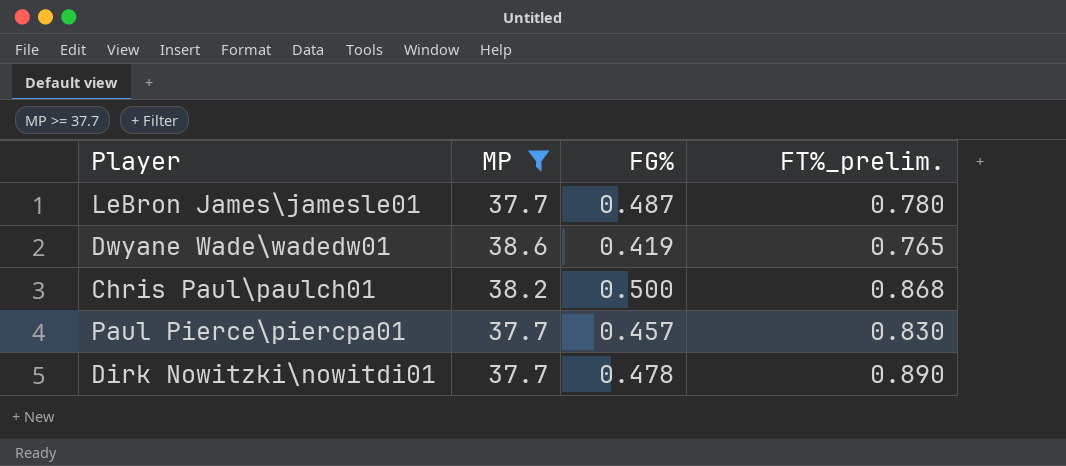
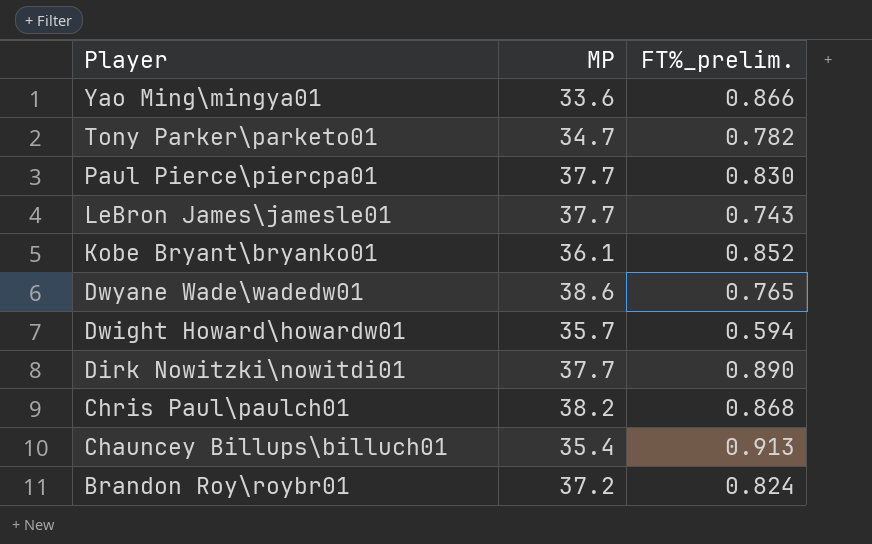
filter: MP >= 37.7 -> none
row order: none -> Player descending
column FG% | position: 3 -> none
LeBron James\jamesle01 | FT%_prelim.: 0.780 -> 0.743

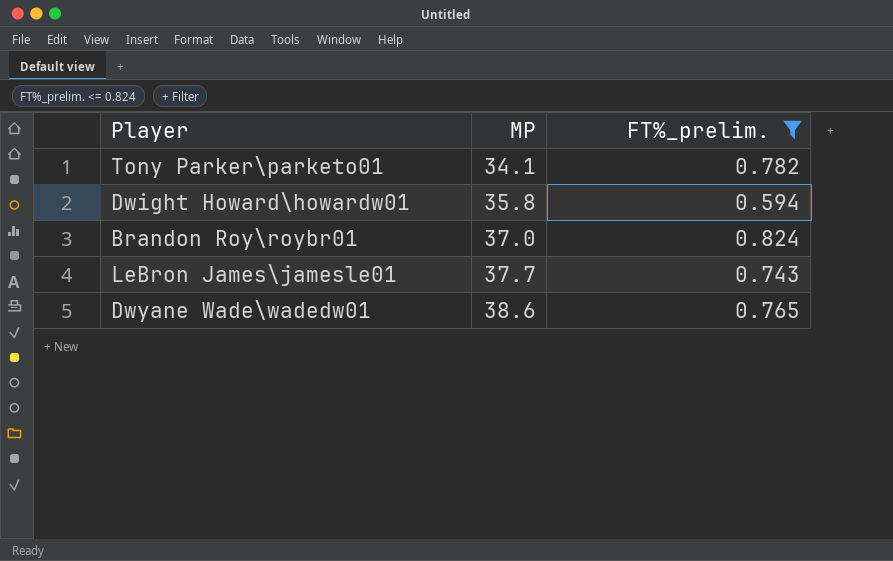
filter: none -> FT%_prelim. <= 0.824
row order: Player descending -> MP ascending
Tony Parker\parketo01 | MP: 34.7 -> 34.1
Dwight Howard\howardw01 | MP: 35.7 -> 35.8
Brandon Roy\roybr01 | MP: 37.2 -> 37.0

